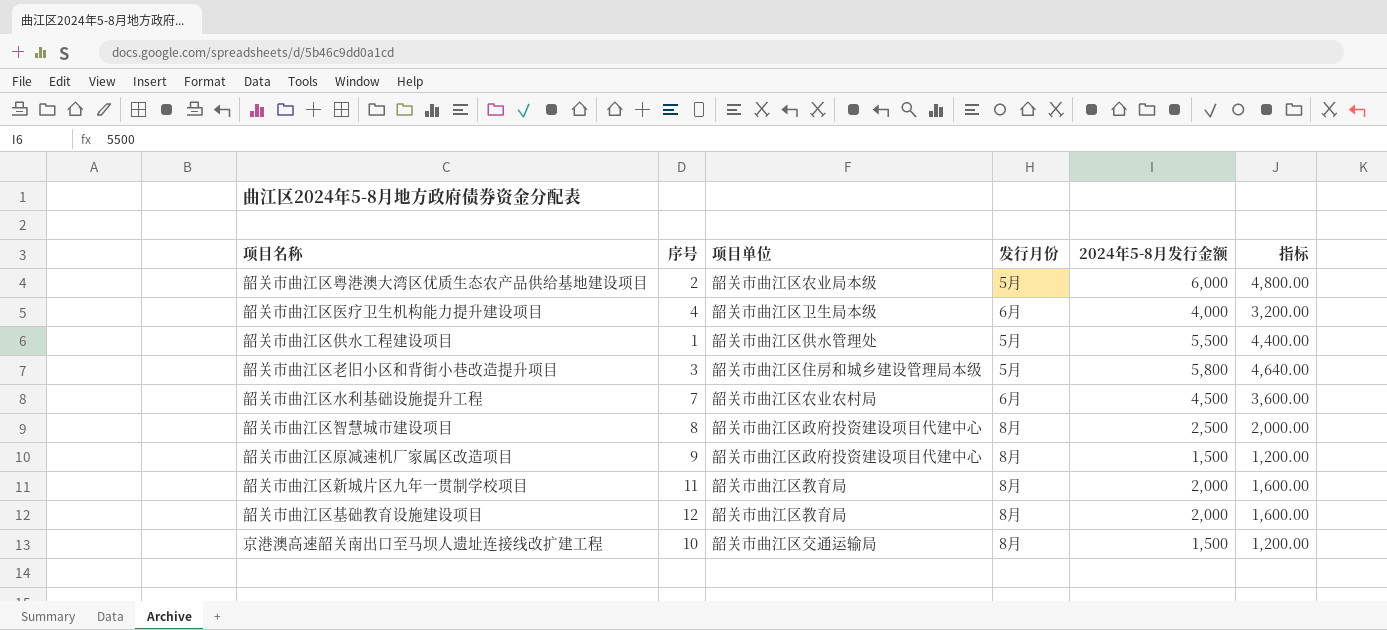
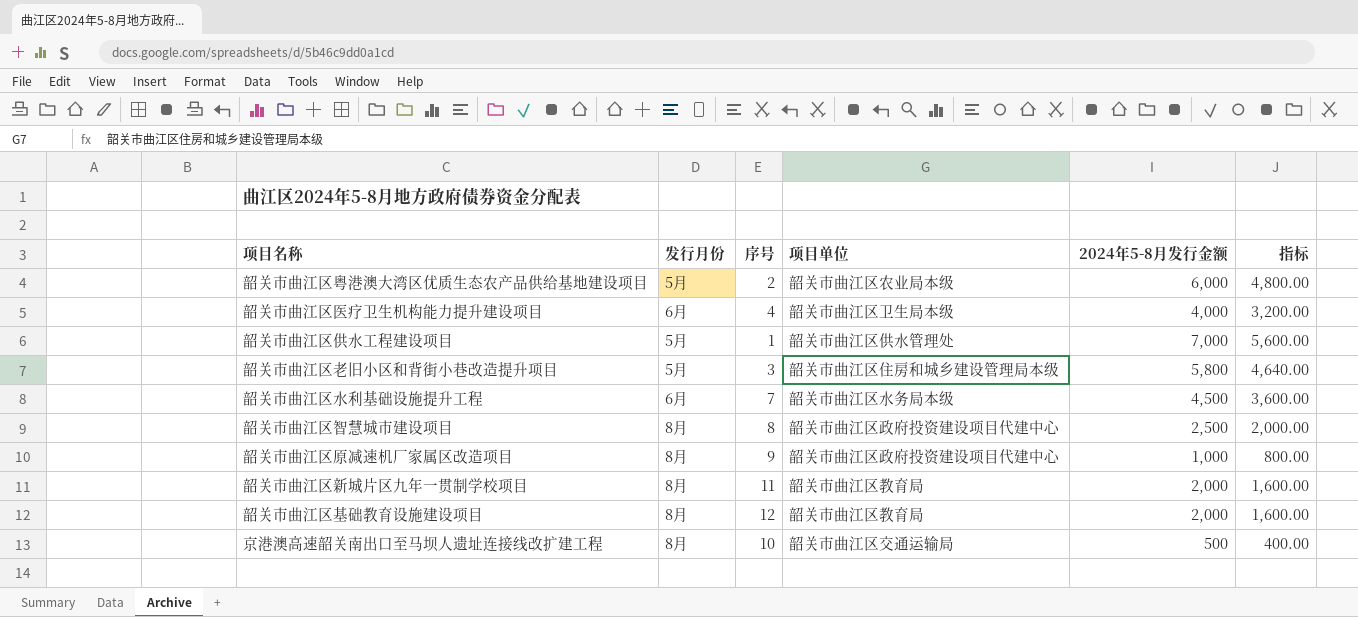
column 发行月份 | position: 4 -> 2
韶关市曲江区供水工程建设项目 | 2024年5-8月发行金额: 5,500 -> 7,000
韶关市曲江区供水工程建设项目 | 指标: 4,400.00 -> 5,600.00
韶关市曲江区水利基础设施提升工程 | 项目单位: 韶关市曲江区农业农村局 -> 韶关市曲江区水务局本级
韶关市曲江区原减速机厂家属区改造项目 | 2024年5-8月发行金额: 1,500 -> 1,000
韶关市曲江区原减速机厂家属区改造项目 | 指标: 1,200.00 -> 800.00
京港澳高速韶关南出口至马坝人遗址连接线改扩建工程 | 2024年5-8月发行金额: 1,500 -> 500
京港澳高速韶关南出口至马坝人遗址连接线改扩建工程 | 指标: 1,200.00 -> 400.00

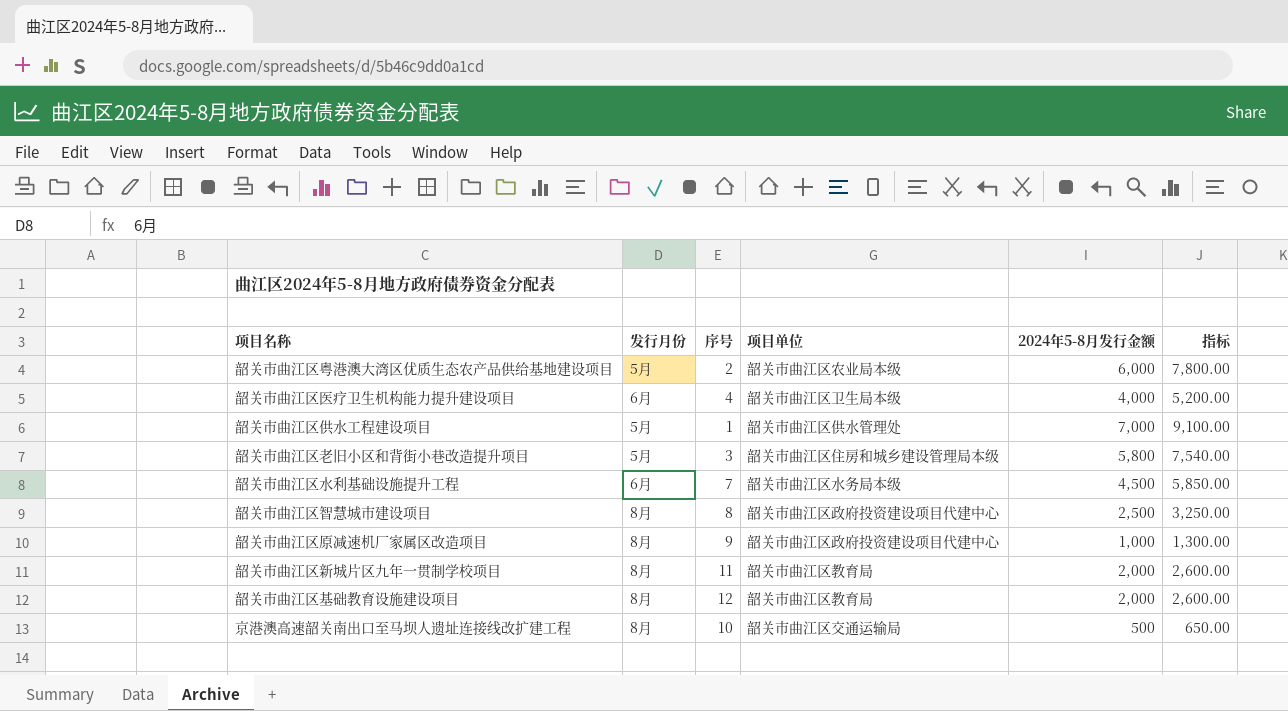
column 指标 | formula: [2024年5-8月发行金额] * 0.8 -> [2024年5-8月发行金额] * 1.3

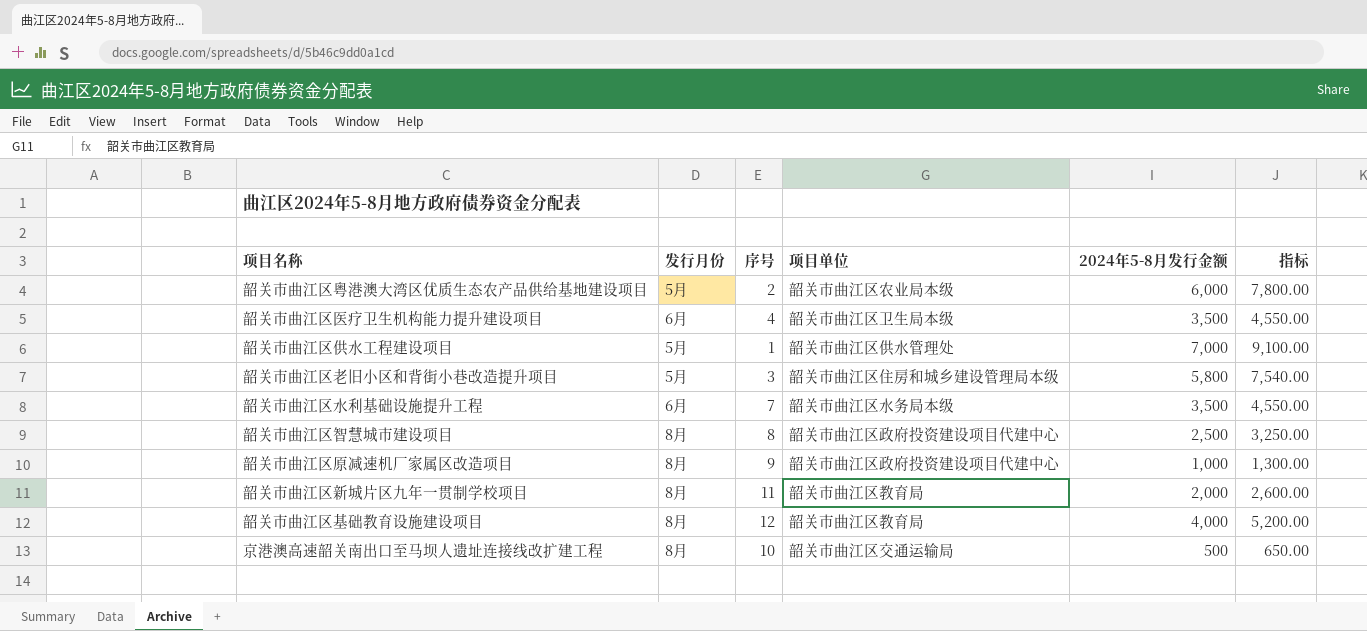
韶关市曲江区医疗卫生机构能力提升建设项目 | 2024年5-8月发行金额: 4,000 -> 3,500
韶关市曲江区医疗卫生机构能力提升建设项目 | 指标: 5,200.00 -> 4,550.00
韶关市曲江区水利基础设施提升工程 | 2024年5-8月发行金额: 4,500 -> 3,500
韶关市曲江区水利基础设施提升工程 | 指标: 5,850.00 -> 4,550.00
韶关市曲江区基础教育设施建设项目 | 2024年5-8月发行金额: 2,000 -> 4,000
韶关市曲江区基础教育设施建设项目 | 指标: 2,600.00 -> 5,200.00

